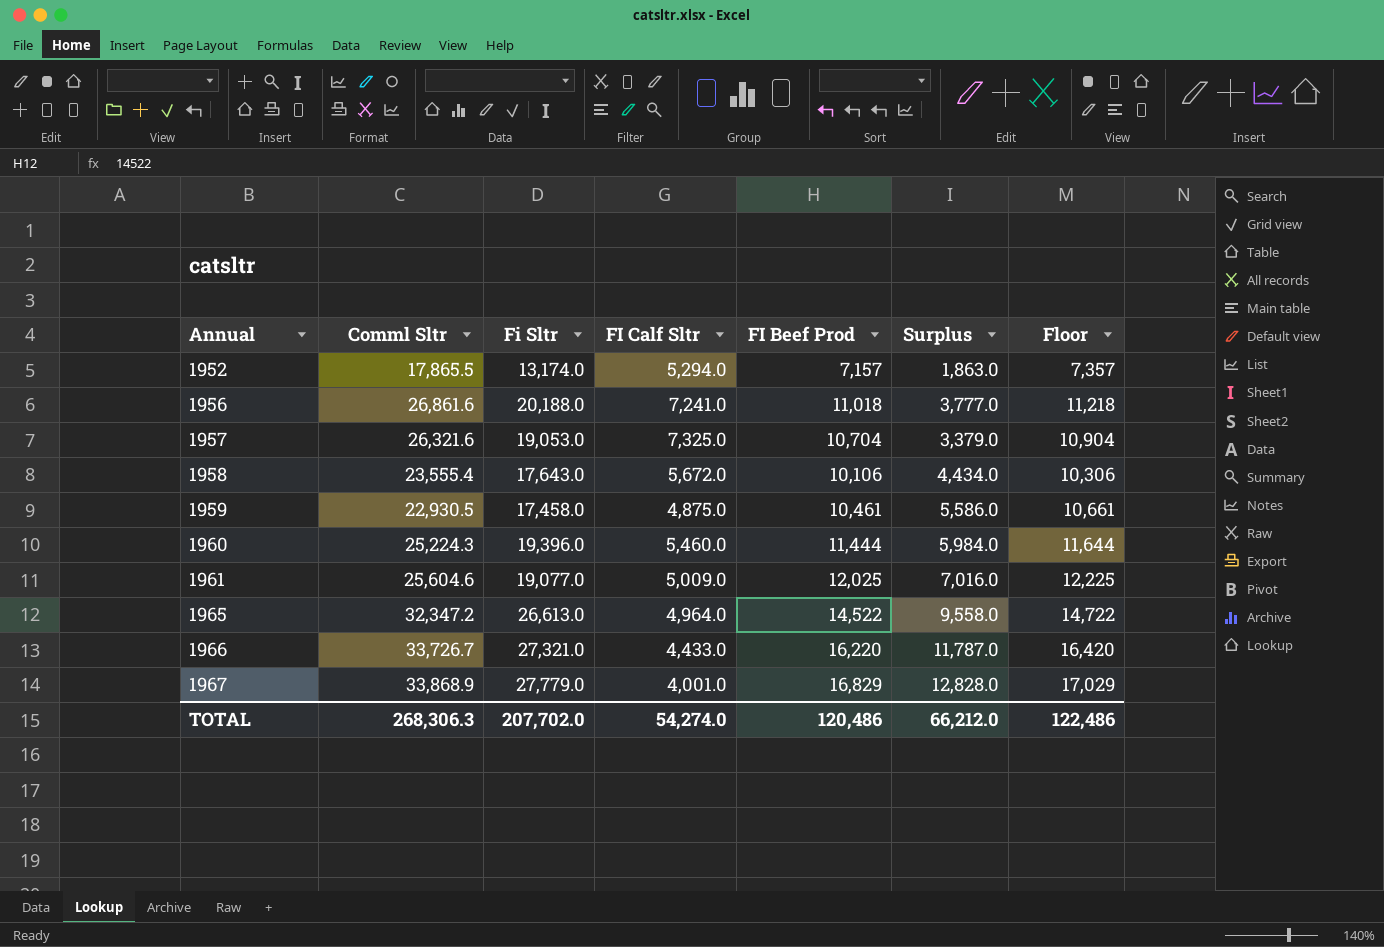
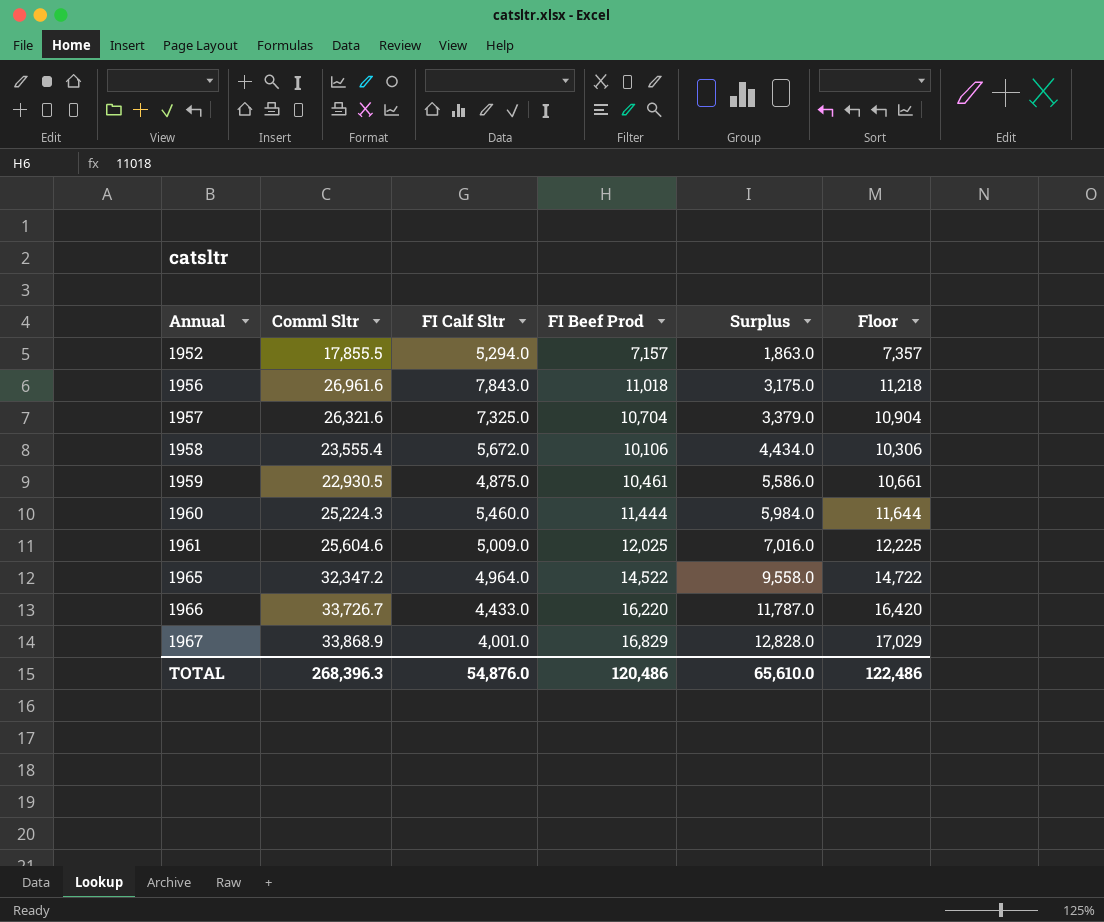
column Fi Sltr | position: 3 -> none
1952 | Comml Sltr: 17,865.5 -> 17,855.5
1956 | Comml Sltr: 26,861.6 -> 26,961.6
1956 | FI Calf Sltr: 7,241.0 -> 7,843.0
1956 | Surplus: 3,777.0 -> 3,175.0
TOTAL | Comml Sltr: 268,306.3 -> 268,396.3
TOTAL | FI Calf Sltr: 54,274.0 -> 54,876.0
TOTAL | Surplus: 66,212.0 -> 65,610.0

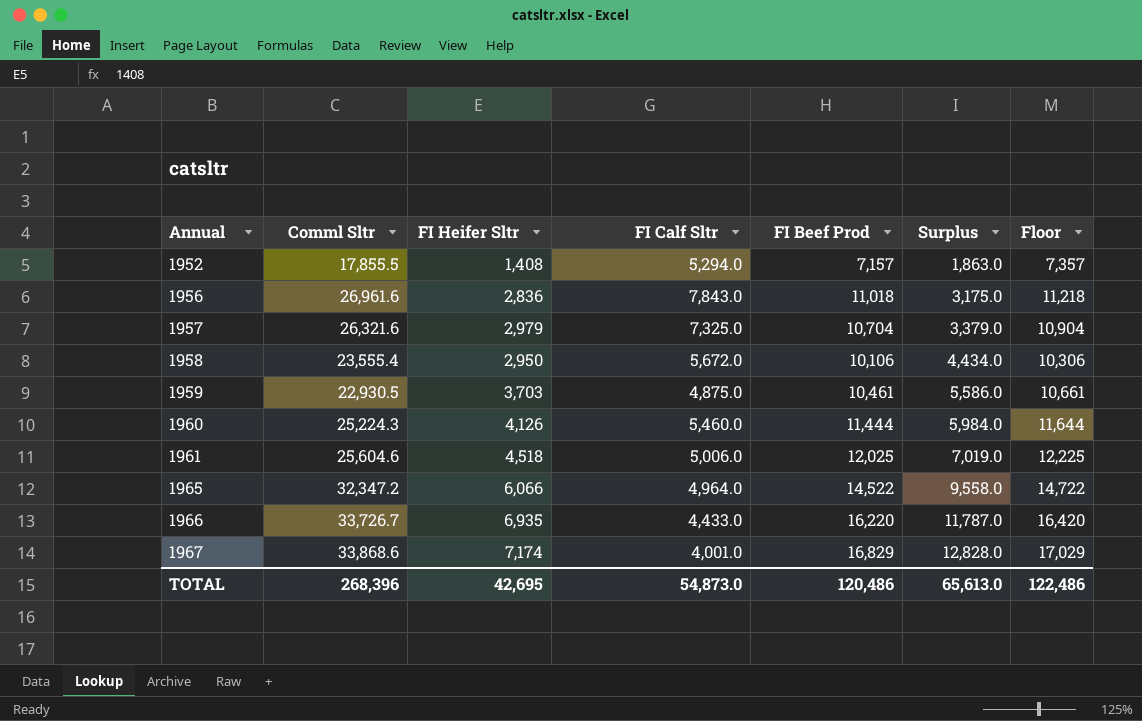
column FI Heifer Sltr | position: none -> 3
1961 | FI Calf Sltr: 5,009.0 -> 5,006.0
1961 | Surplus: 7,016.0 -> 7,019.0
1967 | Comml Sltr: 33,868.9 -> 33,868.6
TOTAL | Comml Sltr: 268,396.3 -> 268,396
TOTAL | FI Calf Sltr: 54,876.0 -> 54,873.0
TOTAL | Surplus: 65,610.0 -> 65,613.0

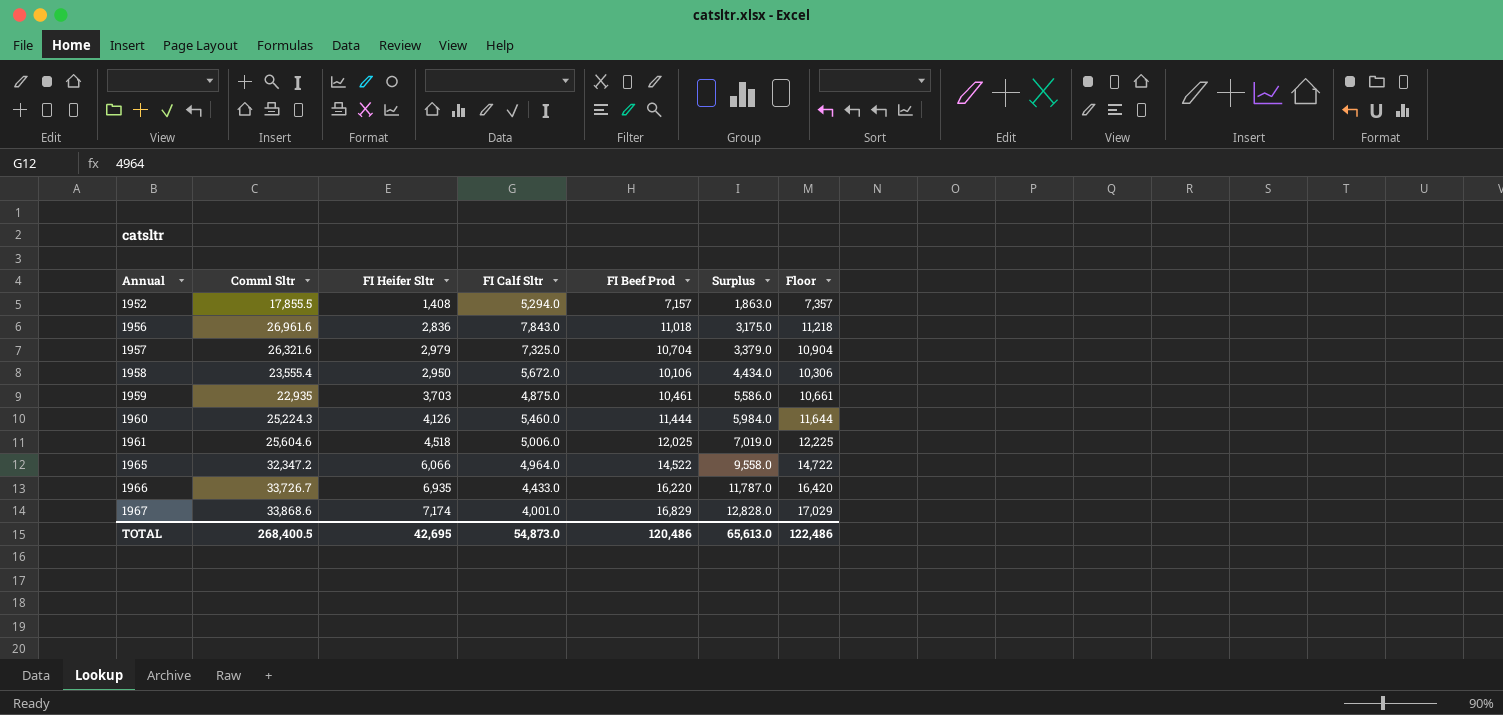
1959 | Comml Sltr: 22,930.5 -> 22,935
TOTAL | Comml Sltr: 268,396 -> 268,400.5

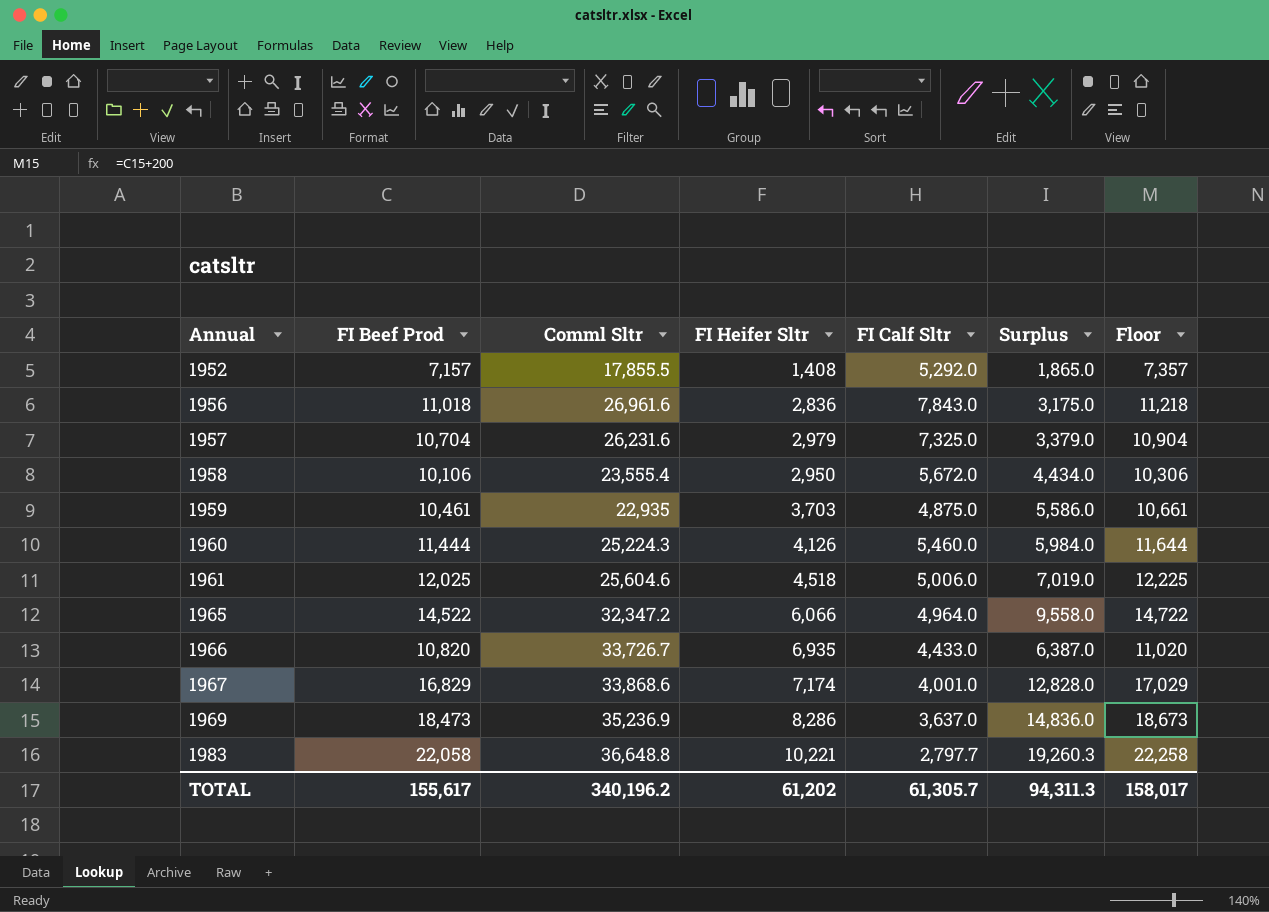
column FI Beef Prod | position: 5 -> 2
1952 | FI Calf Sltr: 5,294.0 -> 5,292.0
1952 | Surplus: 1,863.0 -> 1,865.0
1957 | Comml Sltr: 26,321.6 -> 26,231.6
1966 | FI Beef Prod: 16,220 -> 10,820
1966 | Surplus: 11,787.0 -> 6,387.0
1966 | Floor: 16,420 -> 11,020
row 1969: none -> 18,473 | 35,236.9 | 8,286 | 3,637.0 | 14,836.0 | 18,673
row 1983: none -> 22,058 | 36,648.8 | 10,221 | 2,797.7 | 19,260.3 | 22,258
TOTAL | FI Beef Prod: 120,486 -> 155,617
TOTAL | Comml Sltr: 268,400.5 -> 340,196.2
TOTAL | FI Heifer Sltr: 42,695 -> 61,202
TOTAL | FI Calf Sltr: 54,873.0 -> 61,305.7
TOTAL | Surplus: 65,613.0 -> 94,311.3
TOTAL | Floor: 122,486 -> 158,017

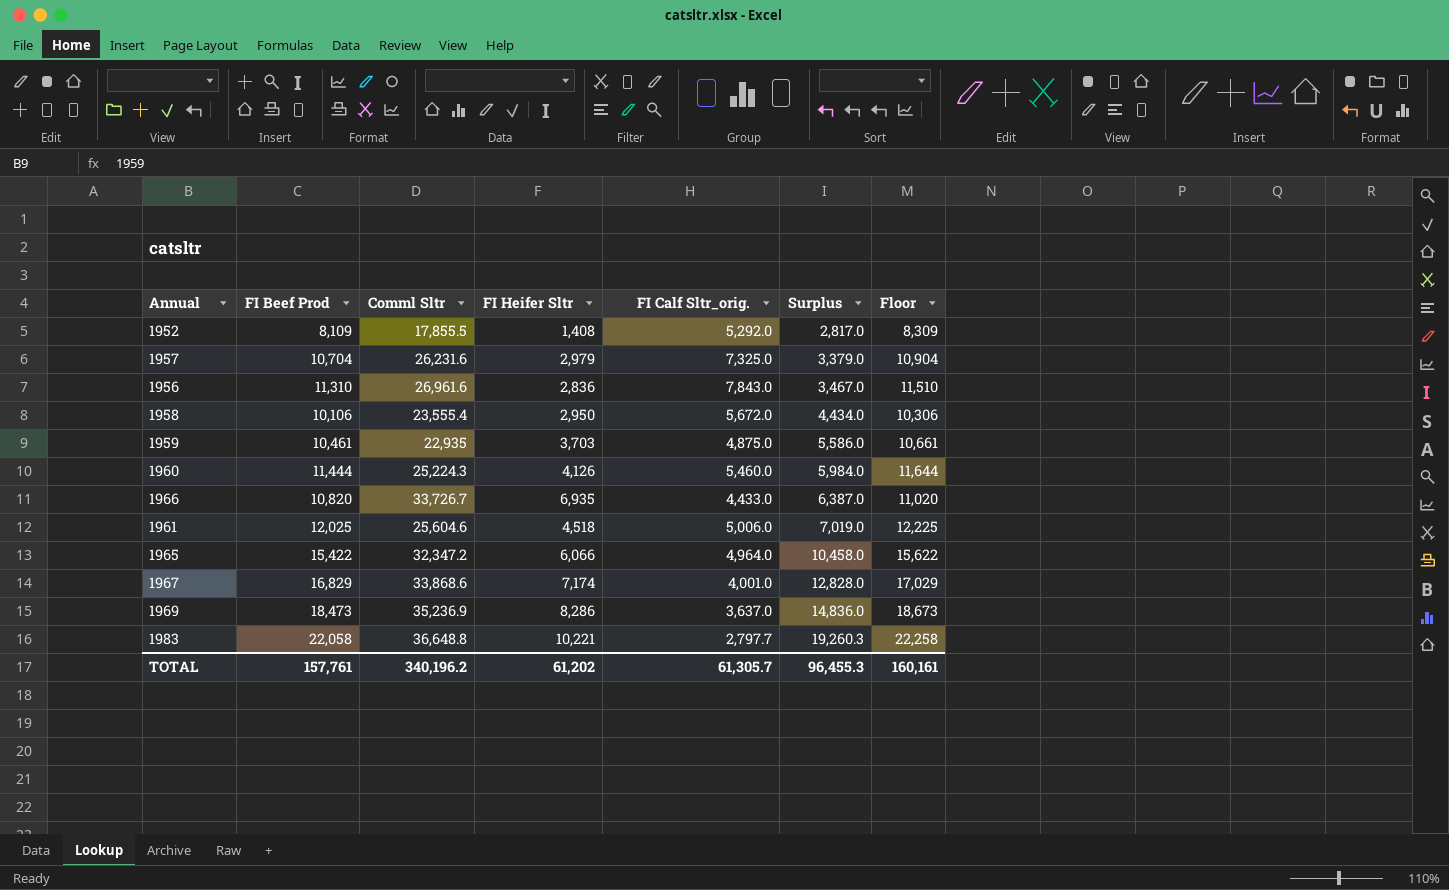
row order: Annual ascending -> Surplus ascending
column name: FI Calf Sltr -> FI Calf Sltr_orig.
1952 | FI Beef Prod: 7,157 -> 8,109
1952 | Surplus: 1,865.0 -> 2,817.0
1952 | Floor: 7,357 -> 8,309
1956 | FI Beef Prod: 11,018 -> 11,310
1956 | Surplus: 3,175.0 -> 3,467.0
1956 | Floor: 11,218 -> 11,510
1965 | FI Beef Prod: 14,522 -> 15,422
1965 | Surplus: 9,558.0 -> 10,458.0
1965 | Floor: 14,722 -> 15,622
TOTAL | FI Beef Prod: 155,617 -> 157,761
TOTAL | Surplus: 94,311.3 -> 96,455.3
TOTAL | Floor: 158,017 -> 160,161

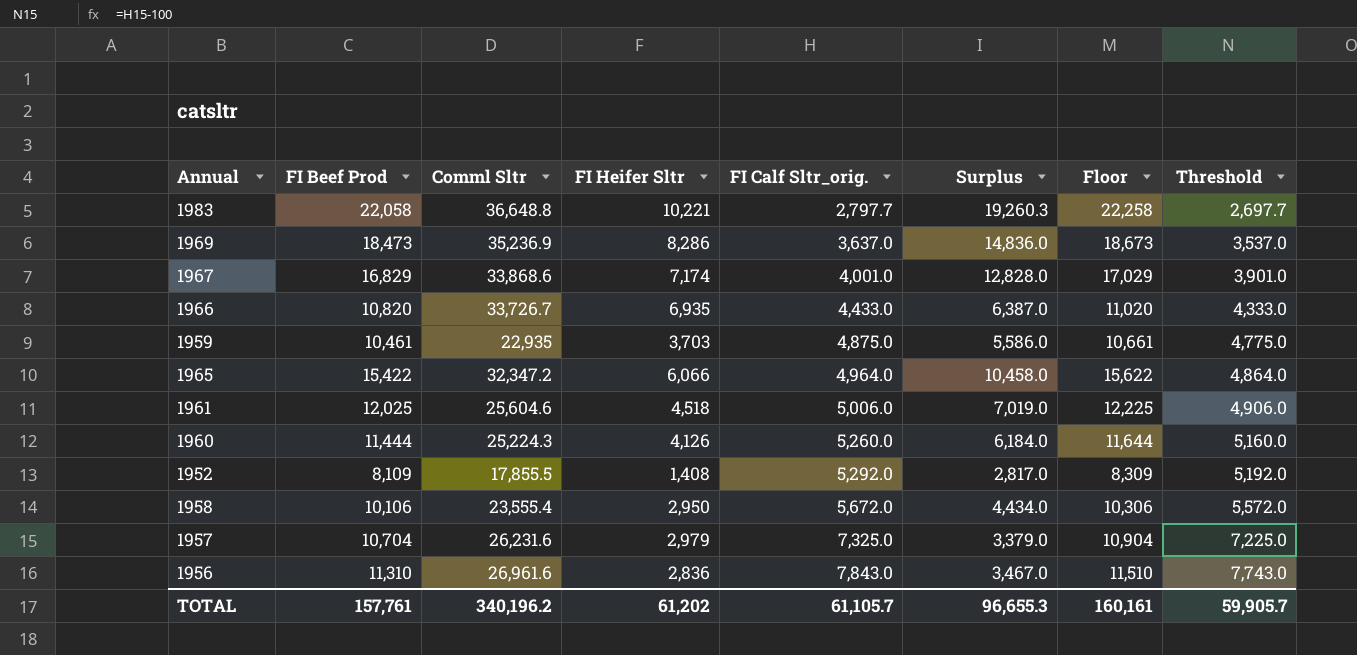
row order: Surplus ascending -> FI Calf Sltr_orig. ascending
column Threshold | formula: none -> [FI Calf Sltr_orig.] - 100
1960 | FI Calf Sltr_orig.: 5,460.0 -> 5,260.0
1960 | Surplus: 5,984.0 -> 6,184.0
TOTAL | FI Calf Sltr_orig.: 61,305.7 -> 61,105.7
TOTAL | Surplus: 96,455.3 -> 96,655.3

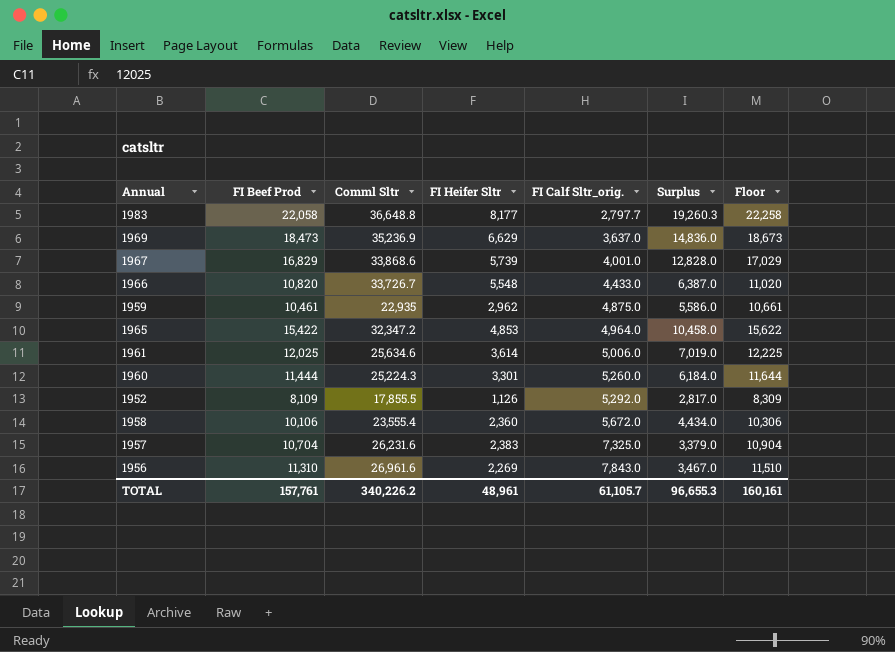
column Threshold | formula: [FI Calf Sltr_orig.] - 100 -> none
1983 | FI Heifer Sltr: 10,221 -> 8,177
1969 | FI Heifer Sltr: 8,286 -> 6,629
1967 | FI Heifer Sltr: 7,174 -> 5,739
1966 | FI Heifer Sltr: 6,935 -> 5,548
1959 | FI Heifer Sltr: 3,703 -> 2,962
1965 | FI Heifer Sltr: 6,066 -> 4,853
1961 | Comml Sltr: 25,604.6 -> 25,634.6
1961 | FI Heifer Sltr: 4,518 -> 3,614
1960 | FI Heifer Sltr: 4,126 -> 3,301
1952 | FI Heifer Sltr: 1,408 -> 1,126
1958 | FI Heifer Sltr: 2,950 -> 2,360
1957 | FI Heifer Sltr: 2,979 -> 2,383
1956 | FI Heifer Sltr: 2,836 -> 2,269
TOTAL | Comml Sltr: 340,196.2 -> 340,226.2
TOTAL | FI Heifer Sltr: 61,202 -> 48,961

